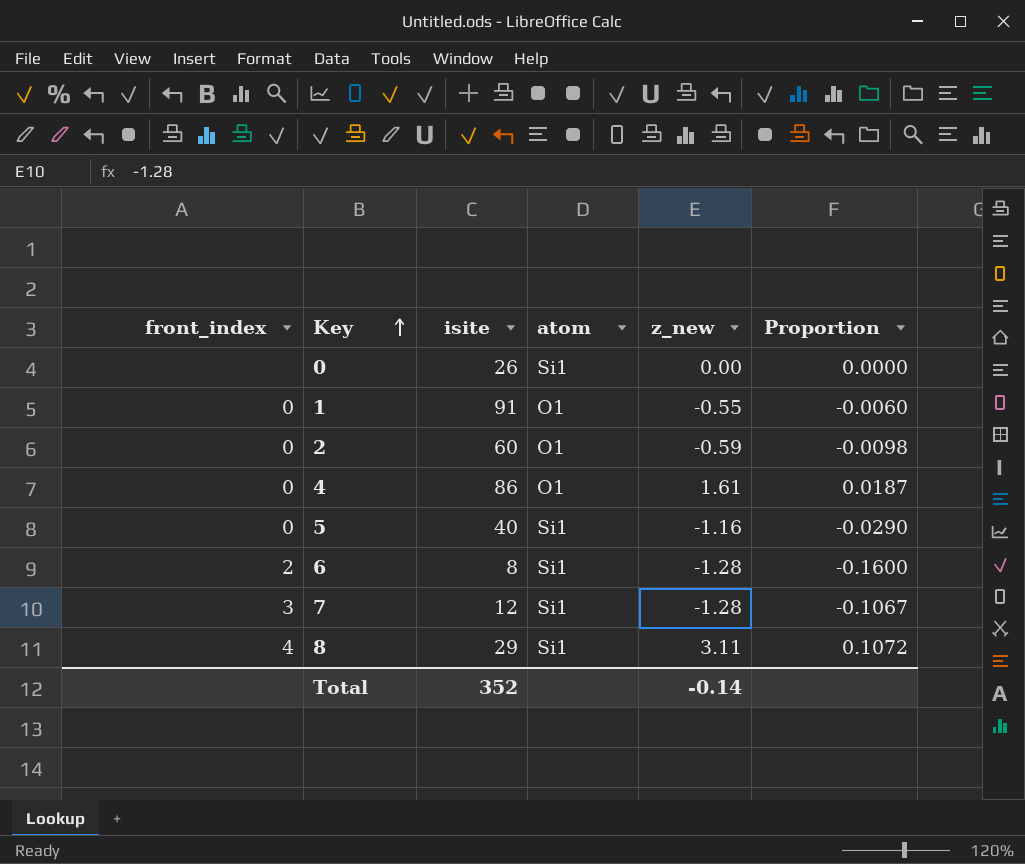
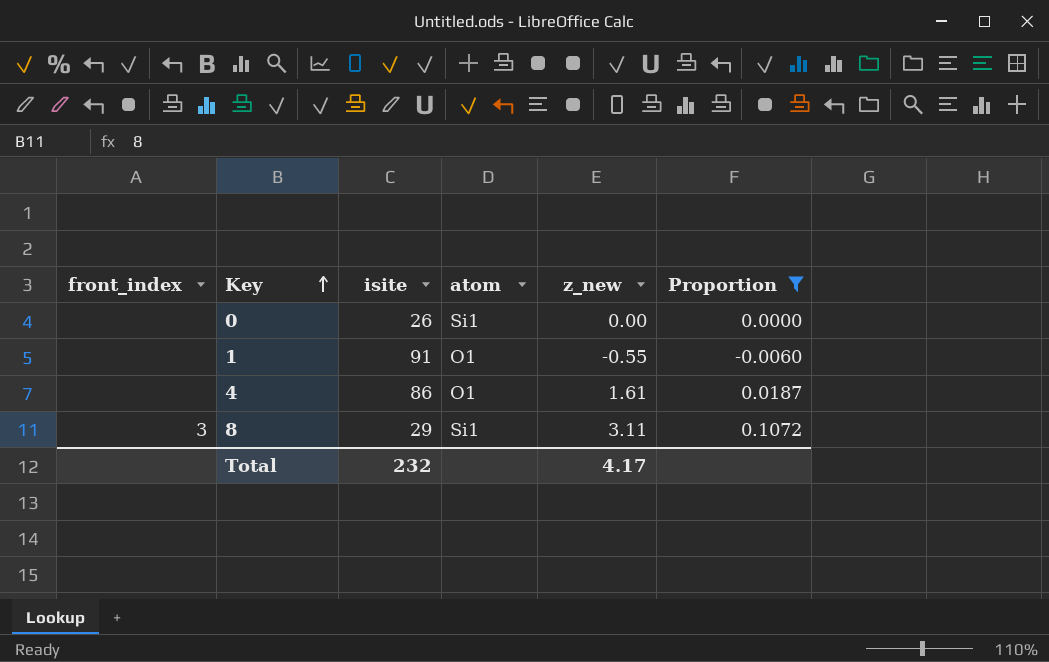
filter: none -> Proportion >= -0.0060
1 | front_index: 0 -> none
4 | front_index: 0 -> none
8 | front_index: 4 -> 3
Total | isite: 352 -> 232
Total | z_new: -0.14 -> 4.17

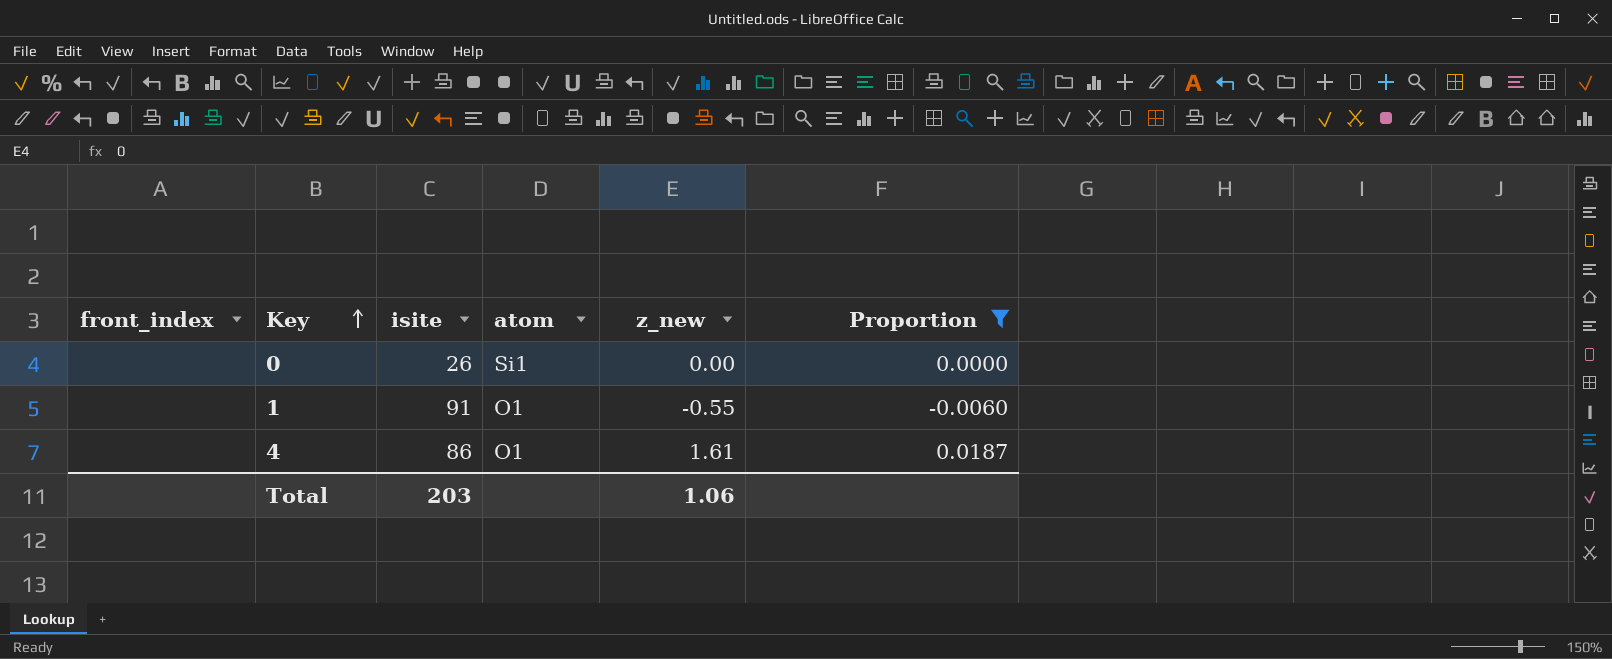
row 8: 3 | 29 | Si1 | 3.11 | 0.1072 -> none
Total | isite: 232 -> 203
Total | z_new: 4.17 -> 1.06

